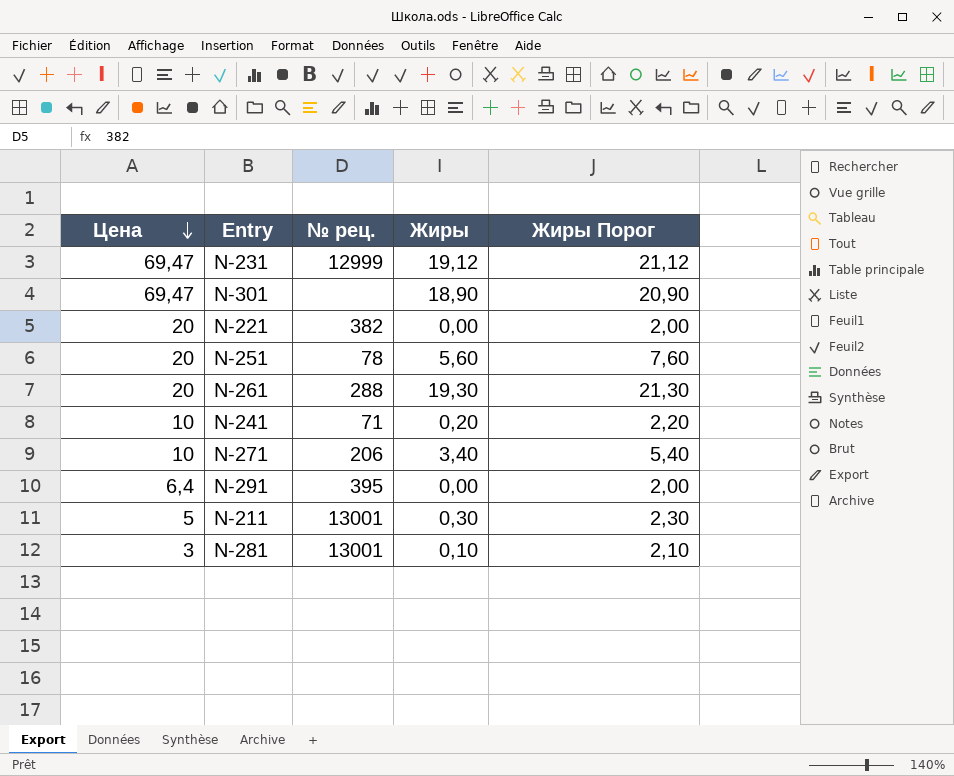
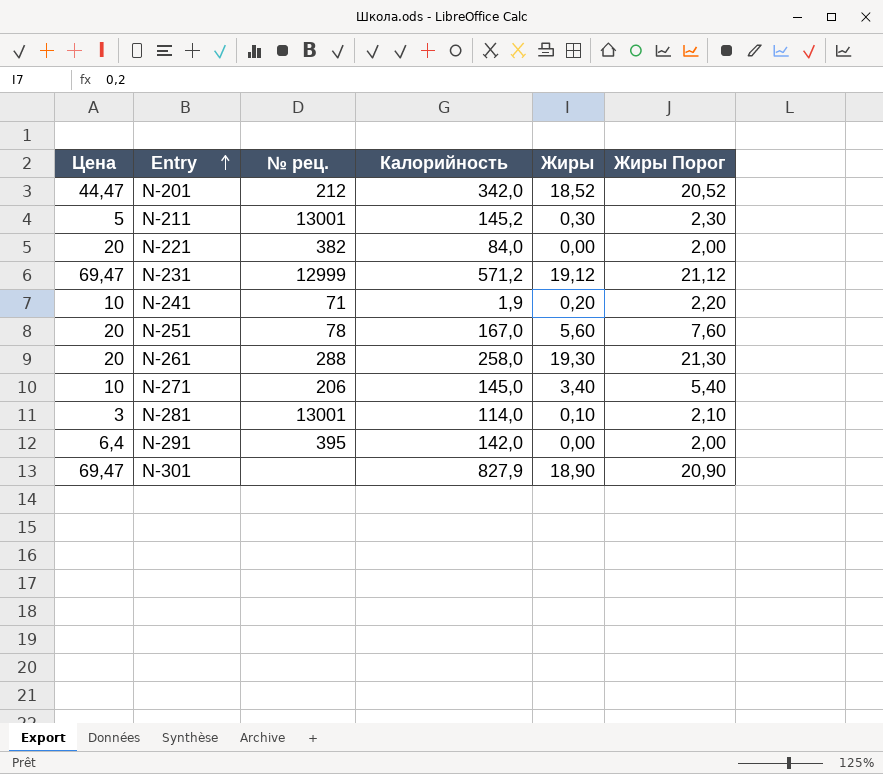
row order: Цена descending -> Entry ascending
column Калорийность | position: none -> 4
row N-201: none -> 44,47 | 212 | 342,0 | 18,52 | 20,52

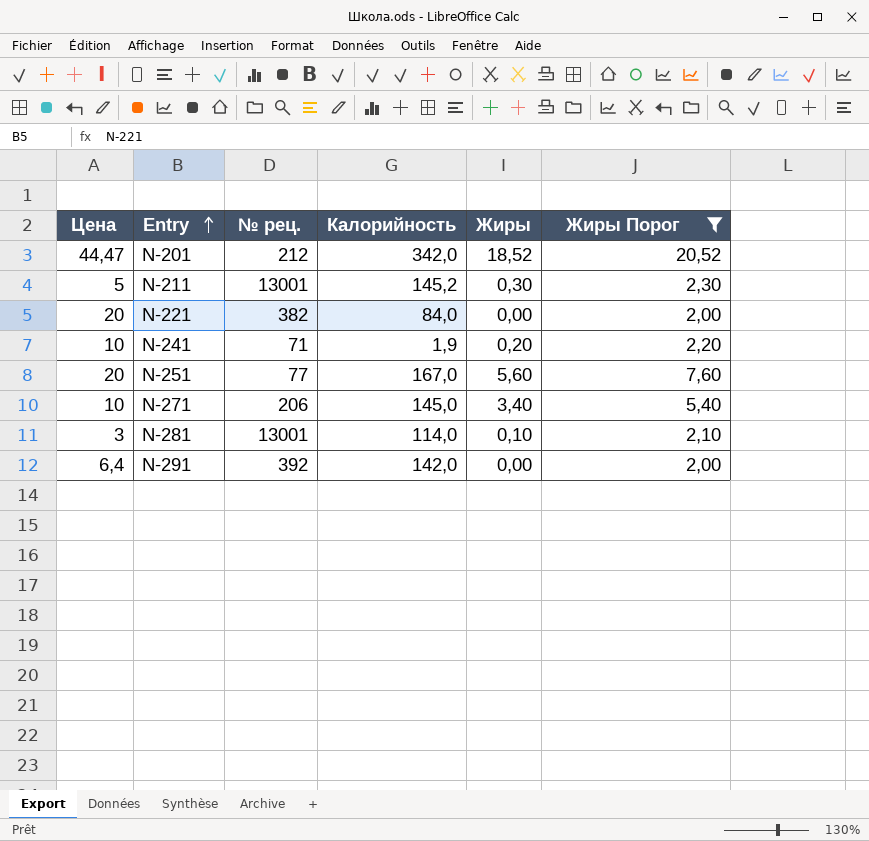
filter: none -> Жиры Порог <= 20,52
N-251 | № рец.: 78 -> 77
N-291 | № рец.: 395 -> 392

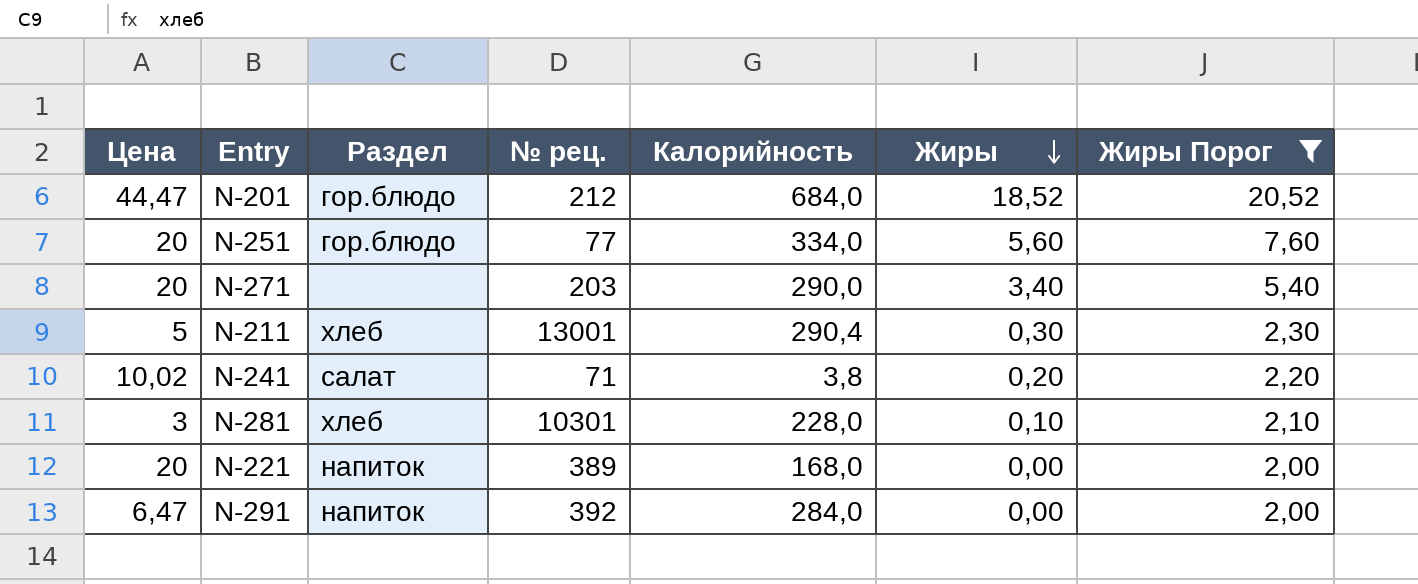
row order: Entry ascending -> Жиры descending
column Раздел | position: none -> 3
N-201 | Калорийность: 342,0 -> 684,0
N-251 | Калорийность: 167,0 -> 334,0
N-271 | Цена: 10 -> 20
N-271 | № рец.: 206 -> 203
N-271 | Калорийность: 145,0 -> 290,0
N-211 | Калорийность: 145,2 -> 290,4
N-241 | Цена: 10 -> 10,02
N-241 | Калорийность: 1,9 -> 3,8
N-281 | № рец.: 13001 -> 10301
N-281 | Калорийность: 114,0 -> 228,0
N-221 | № рец.: 382 -> 389
N-221 | Калорийность: 84,0 -> 168,0
N-291 | Цена: 6,4 -> 6,47
N-291 | Калорийность: 142,0 -> 284,0

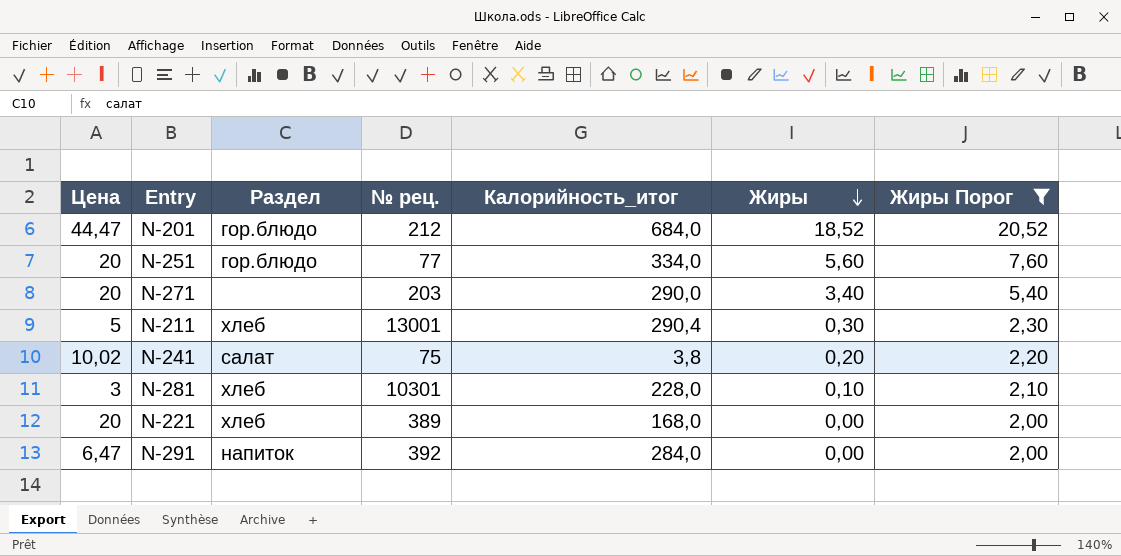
column name: Калорийность -> Калорийность_итог
N-241 | № рец.: 71 -> 75
N-221 | Раздел: напиток -> хлеб

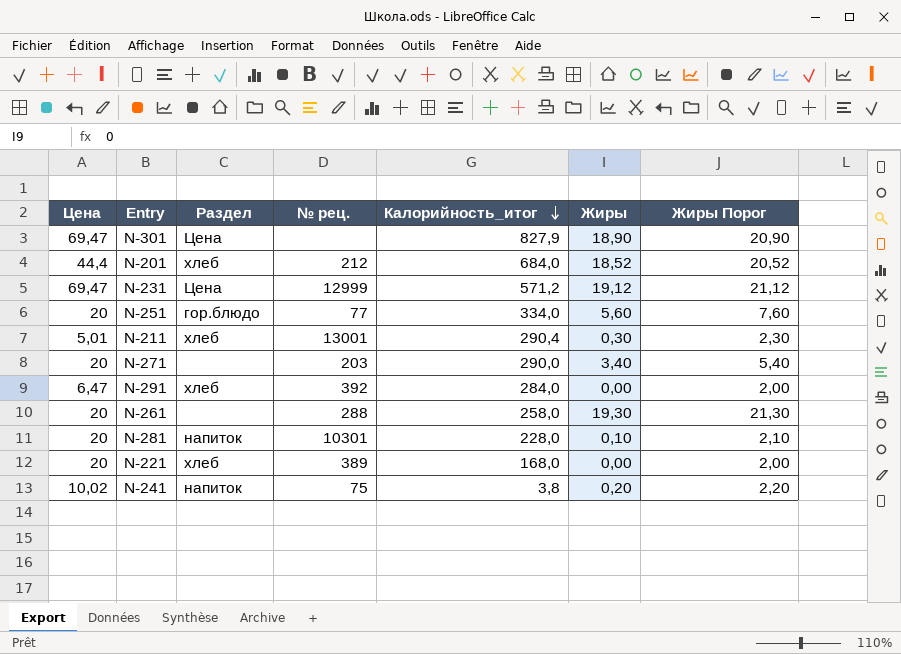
filter: Жиры Порог <= 20,52 -> none
row order: Жиры descending -> Калорийность_итог descending
N-201 | Цена: 44,47 -> 44,4
N-201 | Раздел: гор.блюдо -> хлеб
N-211 | Цена: 5 -> 5,01
N-291 | Раздел: напиток -> хлеб
N-281 | Цена: 3 -> 20
N-281 | Раздел: хлеб -> напиток
N-241 | Раздел: салат -> напиток

